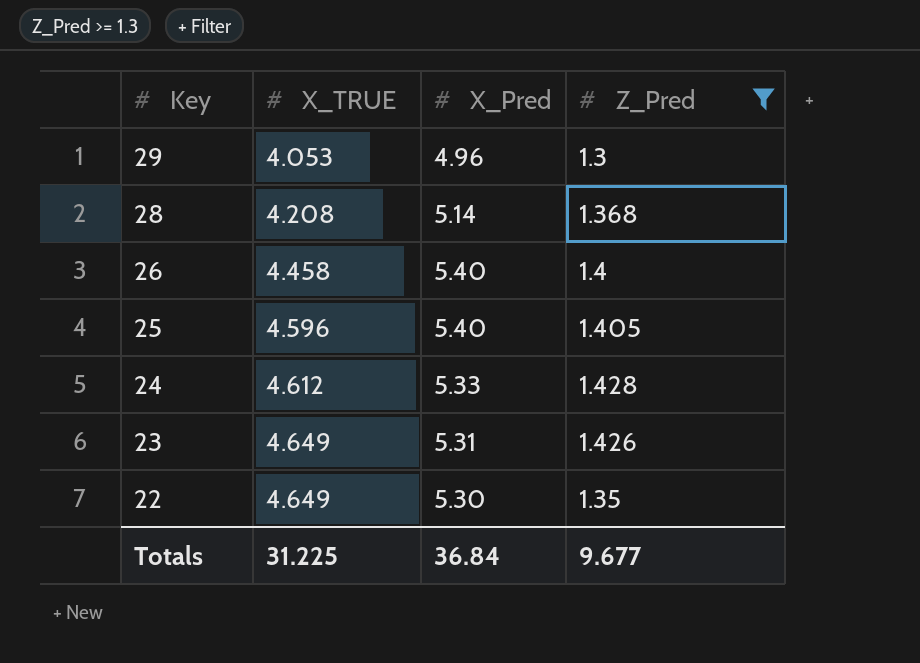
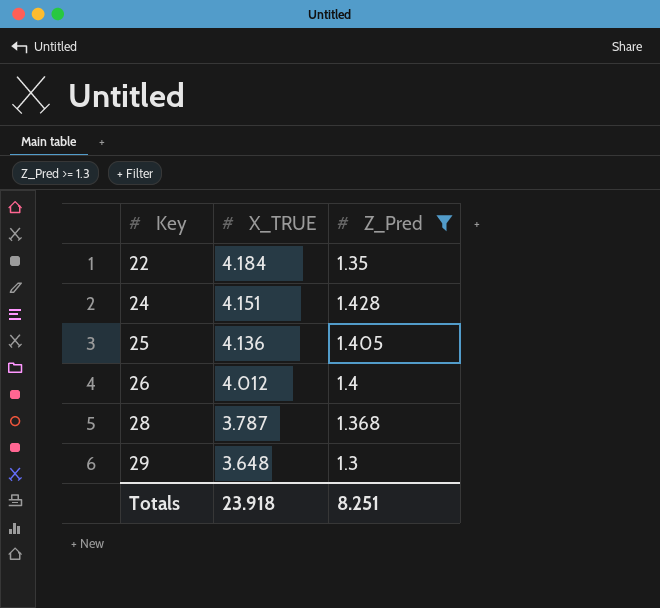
row order: Key descending -> Key ascending
column X_Pred | position: 3 -> none
row 23: 4.649 | 5.31 | 1.426 -> none
22 | X_TRUE: 4.649 -> 4.184
24 | X_TRUE: 4.612 -> 4.151
25 | X_TRUE: 4.596 -> 4.136
26 | X_TRUE: 4.458 -> 4.012
28 | X_TRUE: 4.208 -> 3.787
29 | X_TRUE: 4.053 -> 3.648
Totals | X_TRUE: 31.225 -> 23.918
Totals | Z_Pred: 9.677 -> 8.251

